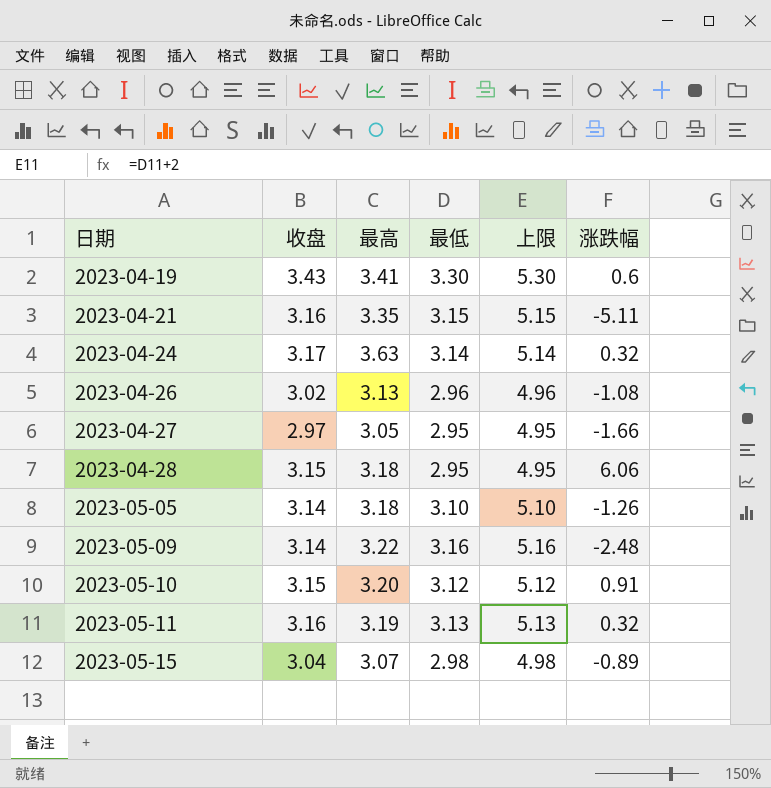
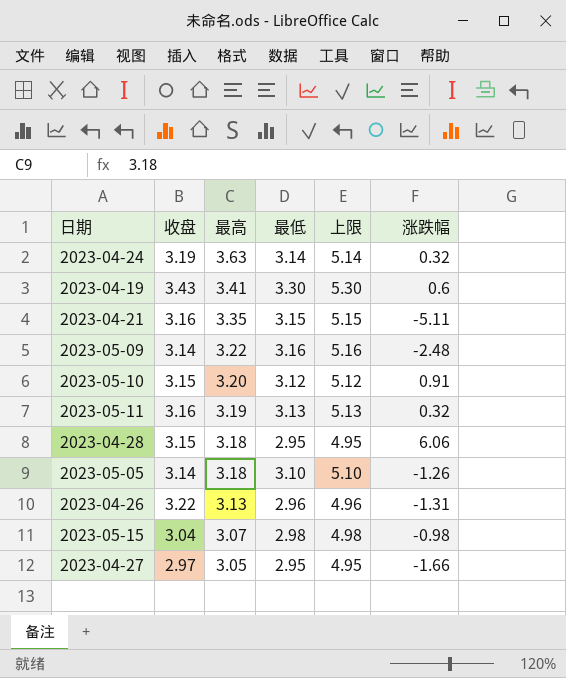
row order: 日期 ascending -> 最高 descending
2023-04-24 | 收盘: 3.17 -> 3.19
2023-04-26 | 收盘: 3.02 -> 3.22
2023-04-26 | 涨跌幅: -1.08 -> -1.31
2023-05-15 | 涨跌幅: -0.89 -> -0.98

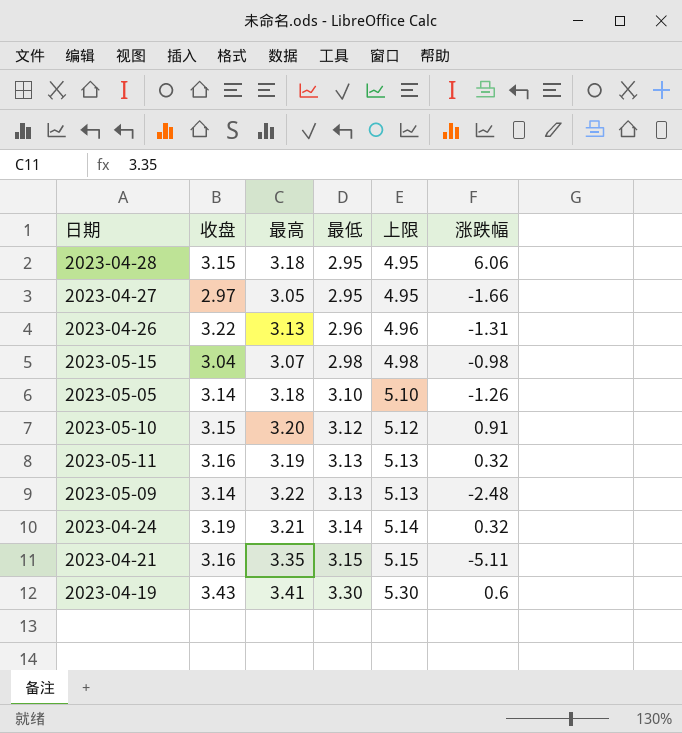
row order: 最高 descending -> 最低 ascending
2023-05-09 | 最低: 3.16 -> 3.13
2023-05-09 | 上限: 5.16 -> 5.13
2023-04-24 | 最高: 3.63 -> 3.21

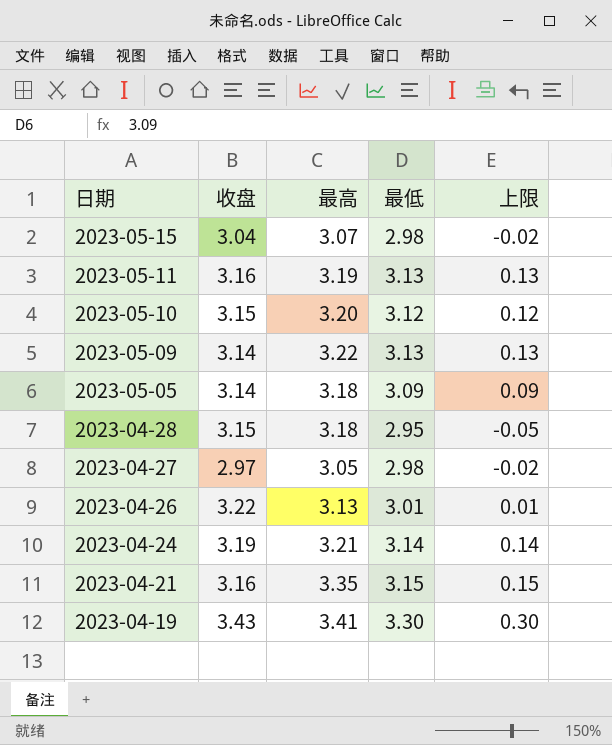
row order: 最低 ascending -> 日期 descending
column 涨跌幅 | position: 6 -> none
column 上限 | formula: [最低] + 2 -> [最低] - 3
2023-05-05 | 最低: 3.10 -> 3.09
2023-04-27 | 最低: 2.95 -> 2.98
2023-04-26 | 最低: 2.96 -> 3.01

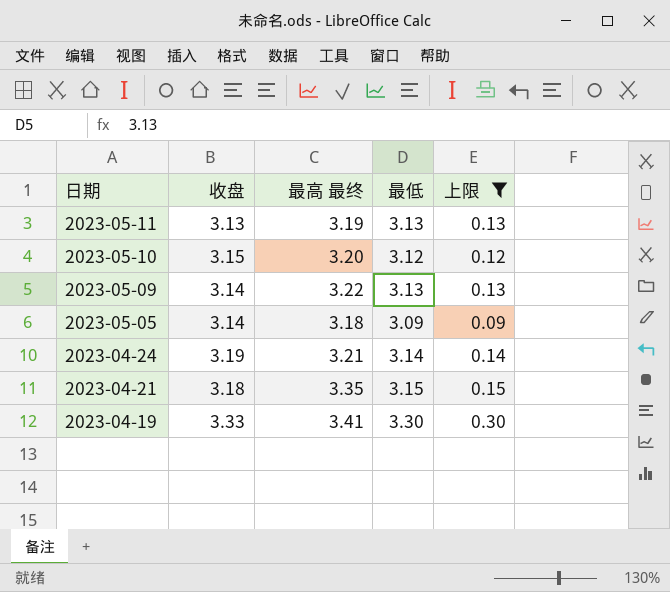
filter: none -> 上限 >= 0.09
column name: 最高 -> 最高 最终
2023-05-11 | 收盘: 3.16 -> 3.13
2023-04-21 | 收盘: 3.16 -> 3.18
2023-04-19 | 收盘: 3.43 -> 3.33

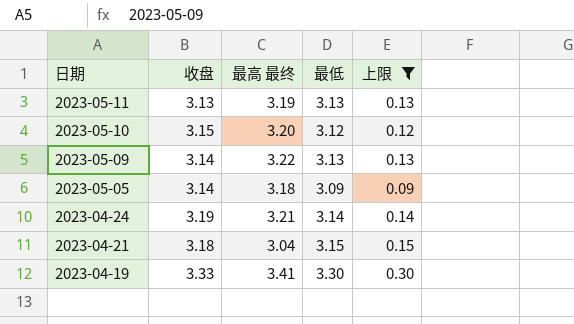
2023-04-21 | 最高 最终: 3.35 -> 3.04

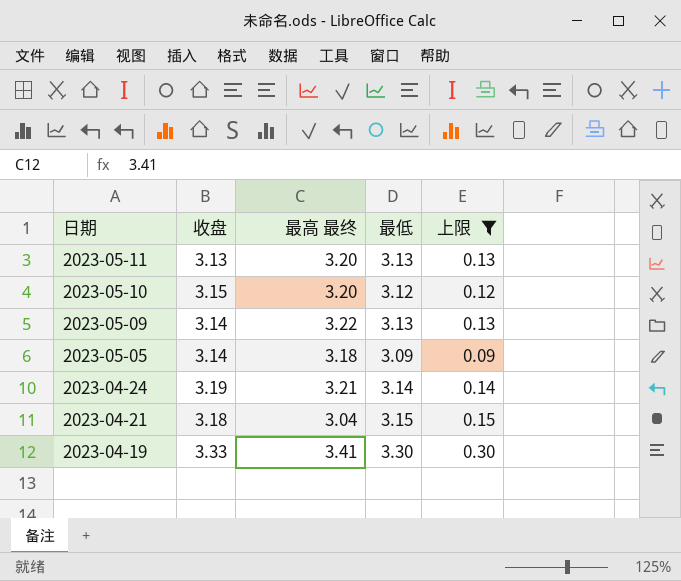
2023-05-11 | 最高 最终: 3.19 -> 3.20

